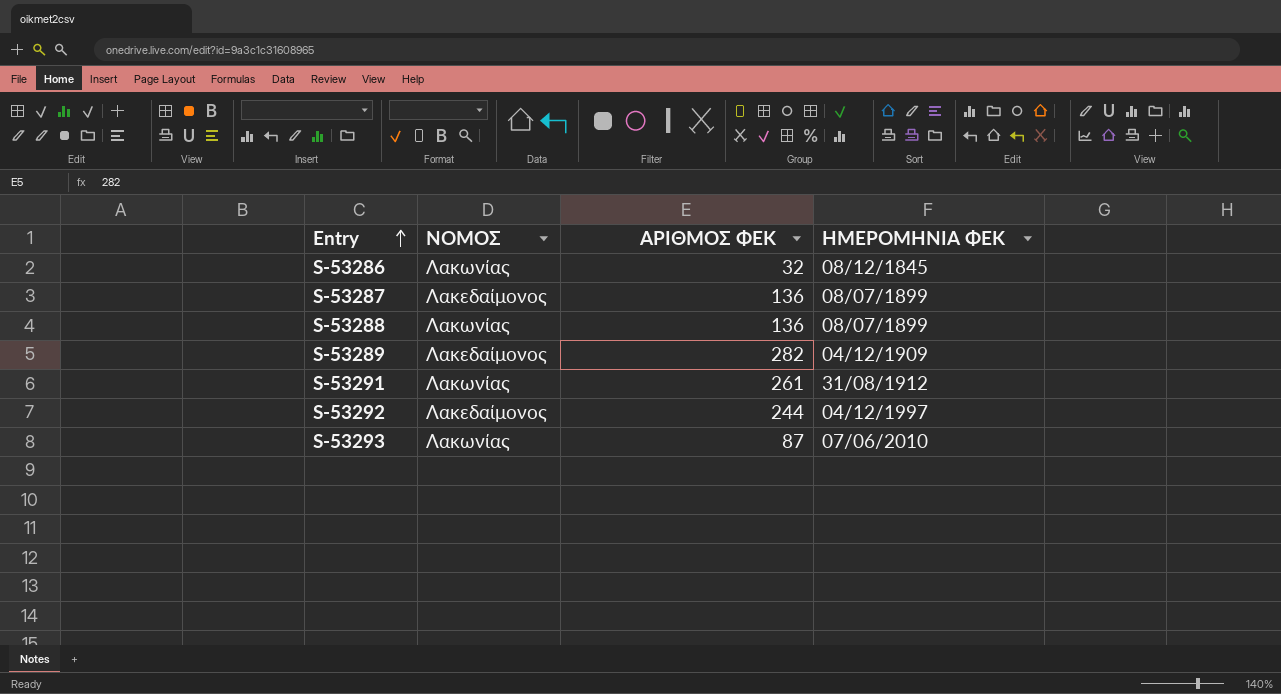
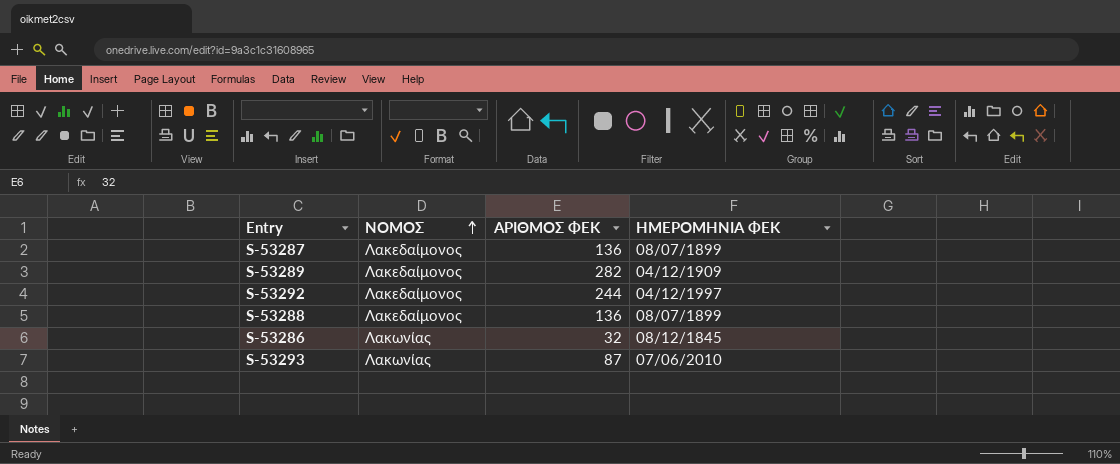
row order: Entry ascending -> ΝΟΜΟΣ ascending
row S-53291: Λακωνίας | 261 | 31/08/1912 -> none
S-53288 | ΝΟΜΟΣ: Λακωνίας -> Λακεδαίμονος

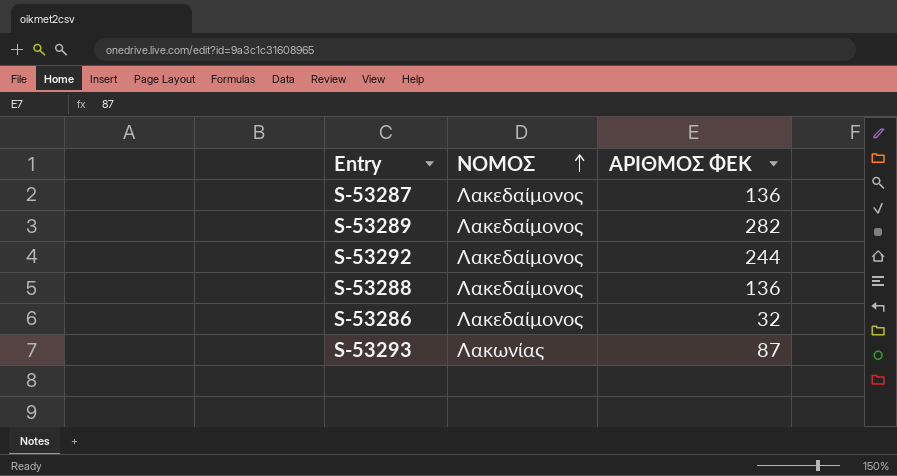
column ΗΜΕΡΟΜΗΝΙΑ ΦΕΚ | position: 4 -> none
S-53286 | ΝΟΜΟΣ: Λακωνίας -> Λακεδαίμονος

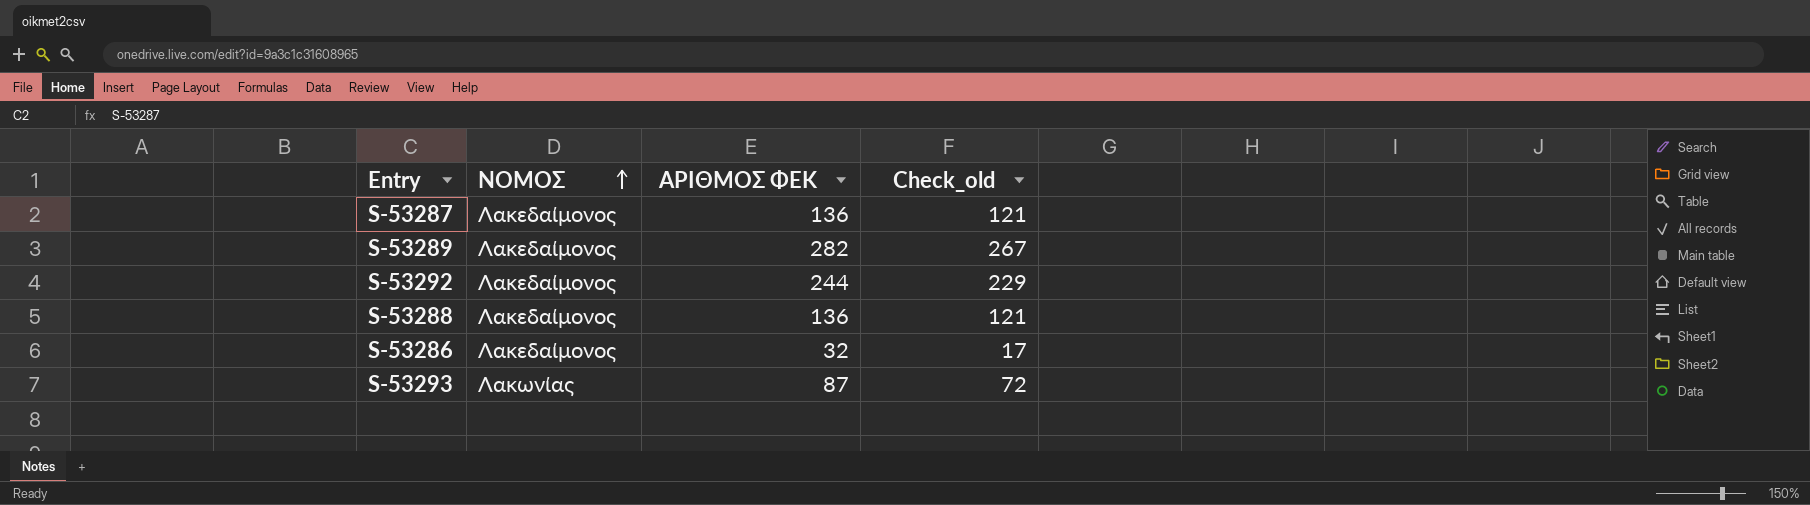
column Check_old | formula: none -> [ΑΡΙΘΜΟΣ ΦΕΚ] - 15

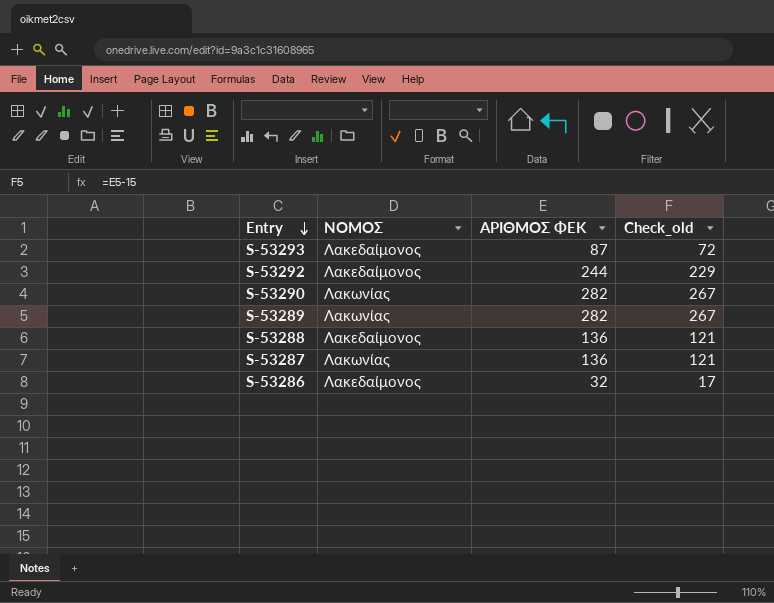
row order: ΝΟΜΟΣ ascending -> Entry descending
S-53293 | ΝΟΜΟΣ: Λακωνίας -> Λακεδαίμονος
row S-53290: none -> Λακωνίας | 282 | 267
S-53289 | ΝΟΜΟΣ: Λακεδαίμονος -> Λακωνίας
S-53287 | ΝΟΜΟΣ: Λακεδαίμονος -> Λακωνίας

